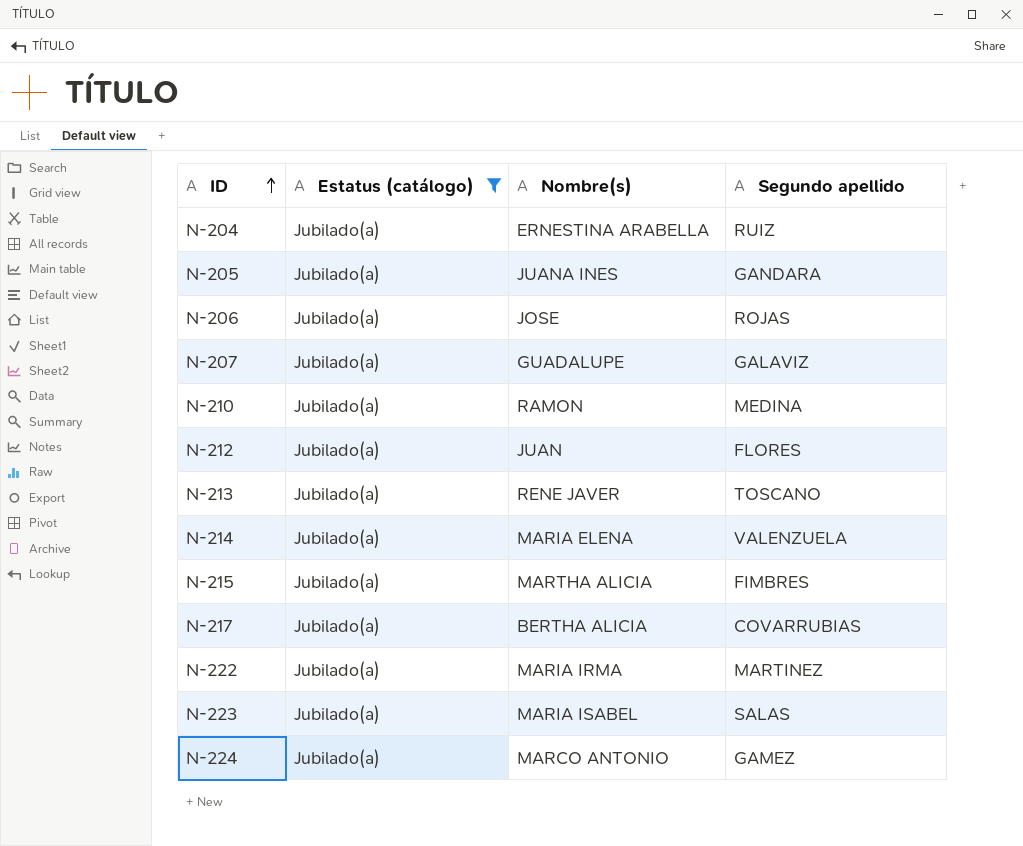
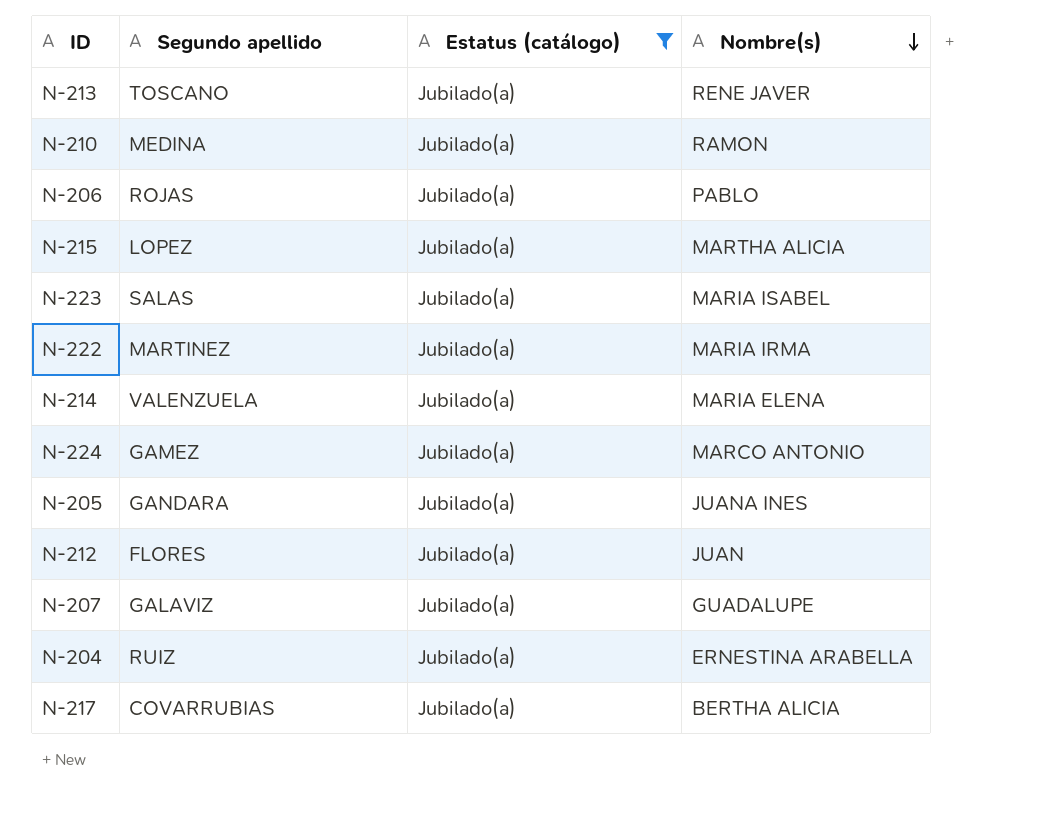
row order: ID ascending -> Nombre(s) descending
column Segundo apellido | position: 4 -> 2
N-206 | Nombre(s): JOSE -> PABLO
N-215 | Segundo apellido: FIMBRES -> LOPEZ

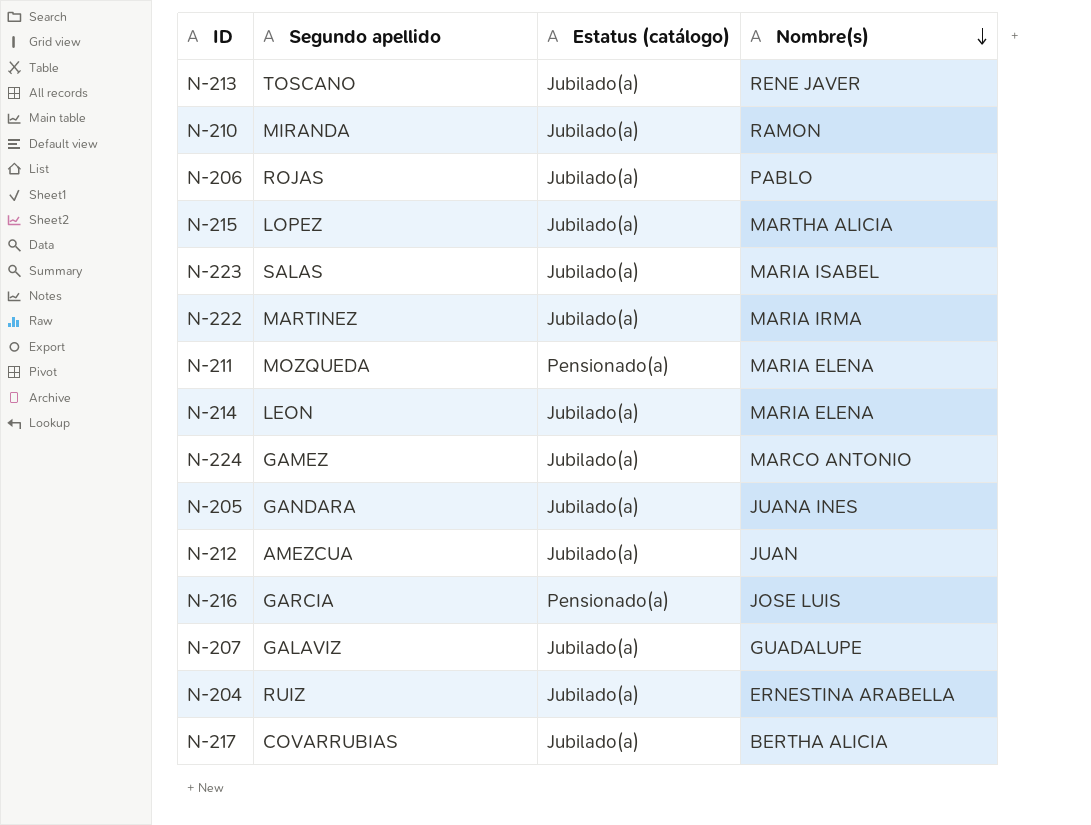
filter: Estatus (catálogo) = Jubilado(a) -> none
N-210 | Segundo apellido: MEDINA -> MIRANDA
N-214 | Segundo apellido: VALENZUELA -> LEON
N-212 | Segundo apellido: FLORES -> AMEZCUA

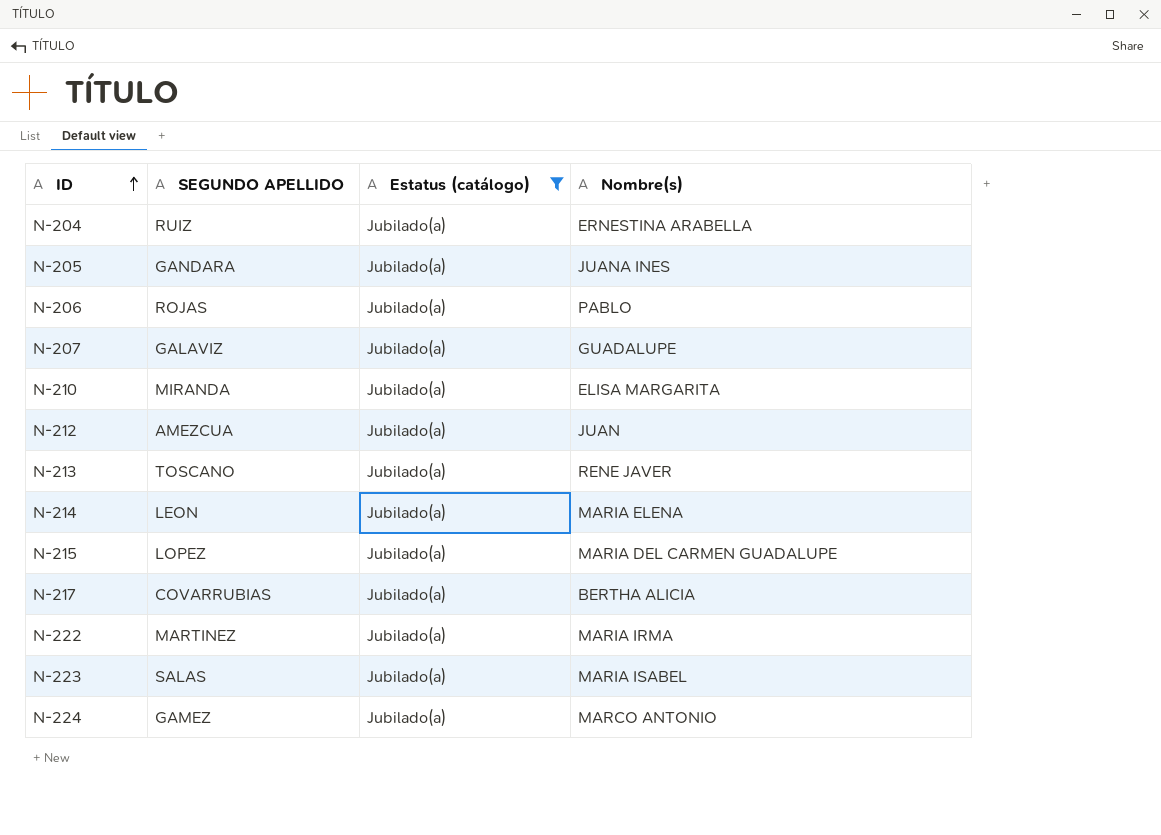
filter: none -> Estatus (catálogo) = Jubilado(a)
row order: Nombre(s) descending -> ID ascending
column name: Segundo apellido -> SEGUNDO APELLIDO
N-210 | Nombre(s): RAMON -> ELISA MARGARITA
N-215 | Nombre(s): MARTHA ALICIA -> MARIA DEL CARMEN GUADALUPE

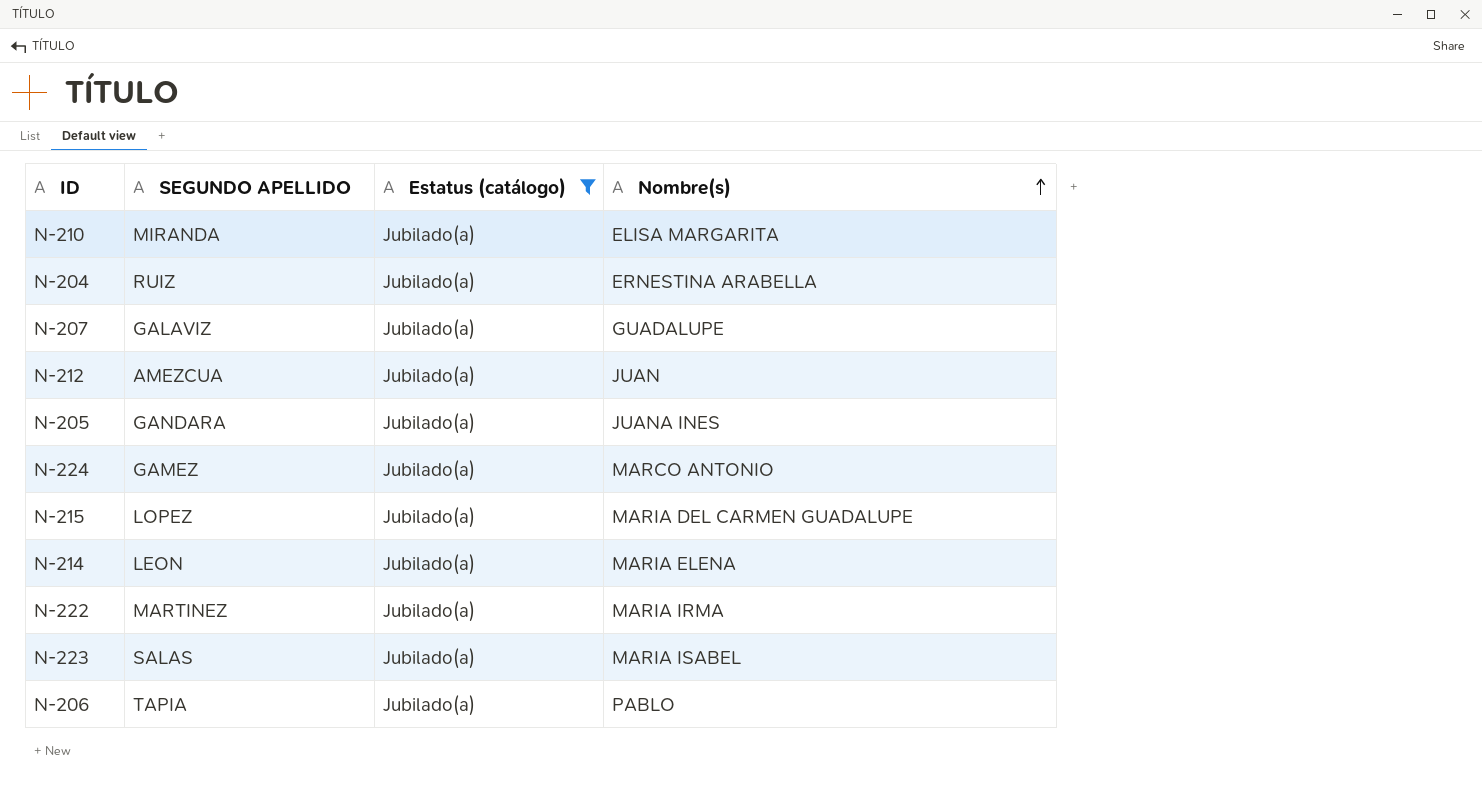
row order: ID ascending -> Nombre(s) ascending
row N-213: TOSCANO | Jubilado(a) | RENE JAVER -> none
row N-217: COVARRUBIAS | Jubilado(a) | BERTHA ALICIA -> none
N-206 | SEGUNDO APELLIDO: ROJAS -> TAPIA

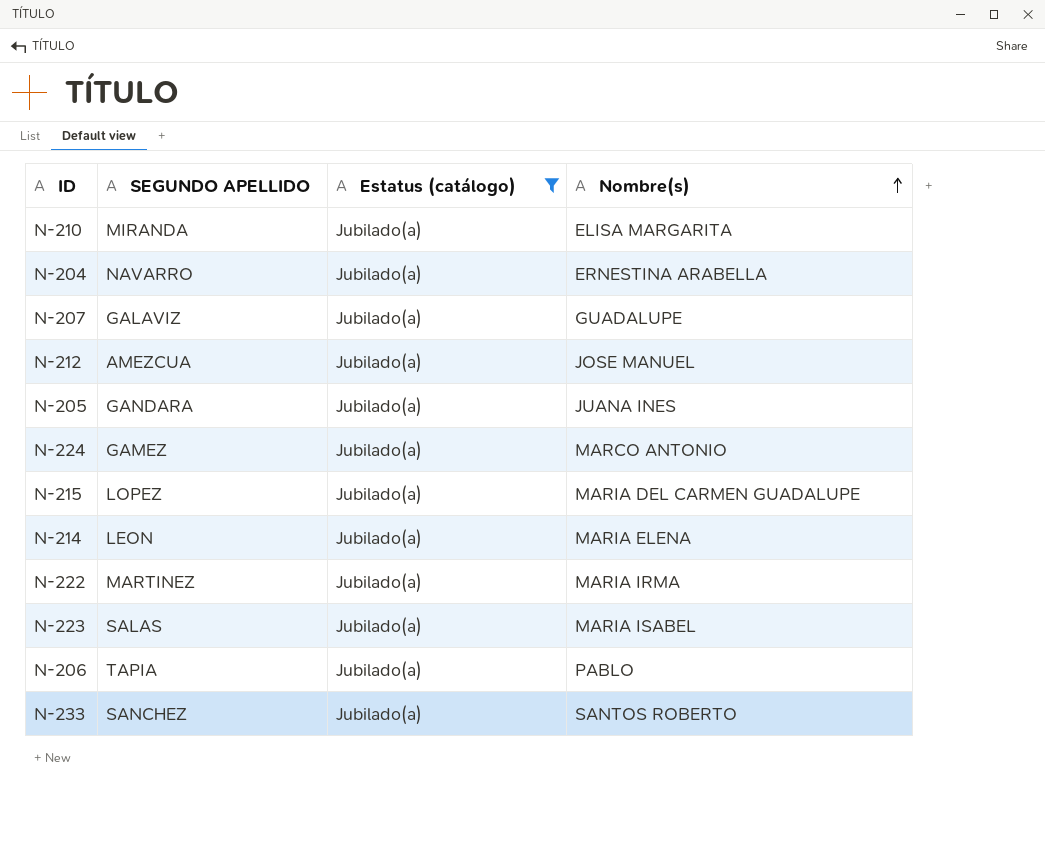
N-204 | SEGUNDO APELLIDO: RUIZ -> NAVARRO
N-212 | Nombre(s): JUAN -> JOSE MANUEL
row N-233: none -> SANCHEZ | Jubilado(a) | SANTOS ROBERTO

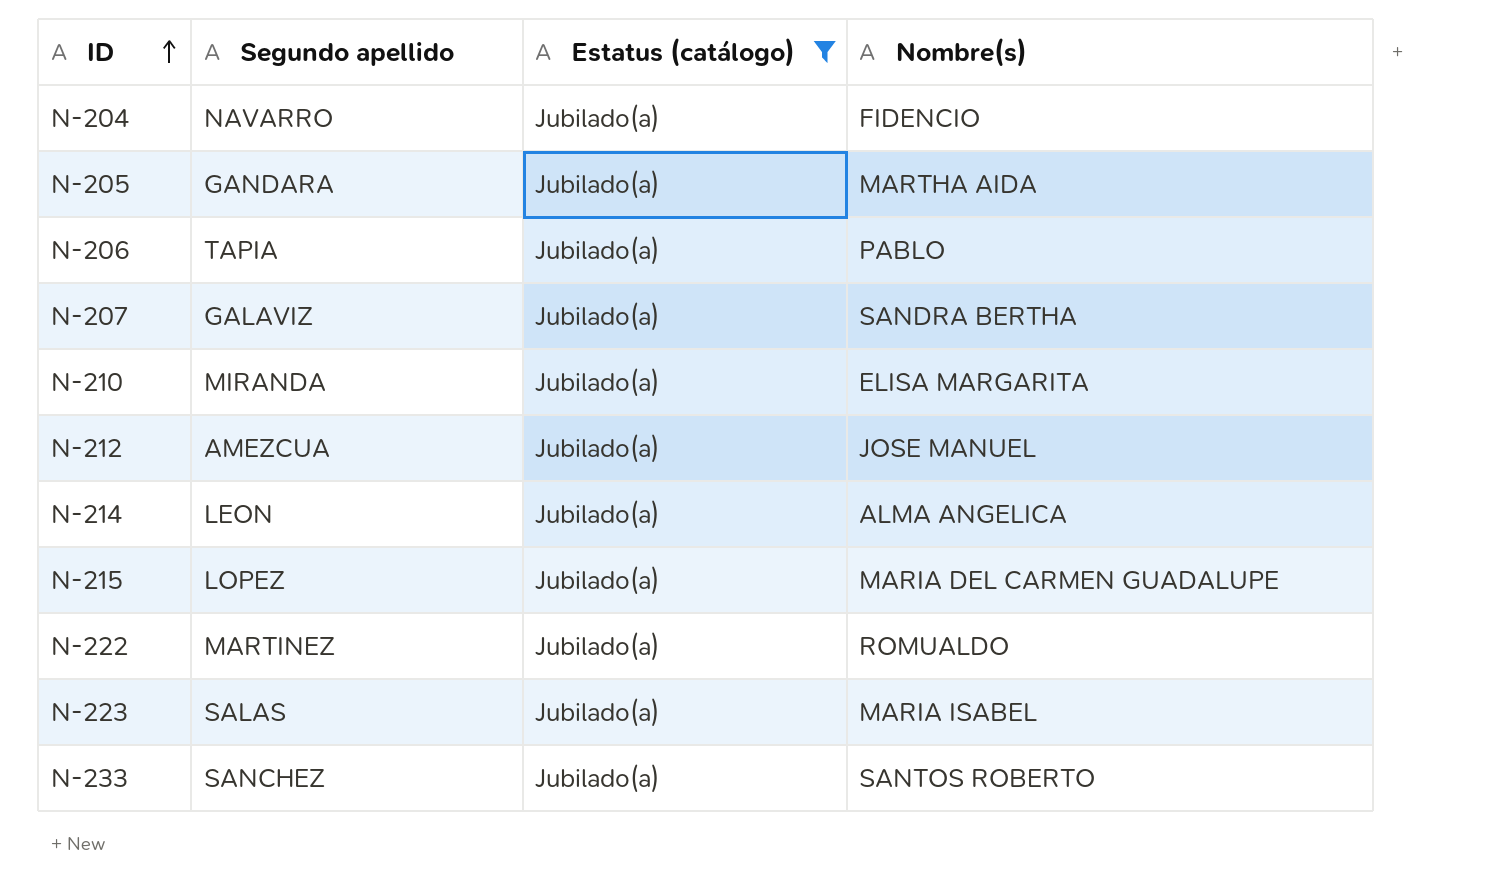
row order: Nombre(s) ascending -> ID ascending
column name: SEGUNDO APELLIDO -> Segundo apellido
row N-224: GAMEZ | Jubilado(a) | MARCO ANTONIO -> none
N-204 | Nombre(s): ERNESTINA ARABELLA -> FIDENCIO
N-205 | Nombre(s): JUANA INES -> MARTHA AIDA
N-207 | Nombre(s): GUADALUPE -> SANDRA BERTHA
N-214 | Nombre(s): MARIA ELENA -> ALMA ANGELICA
N-222 | Nombre(s): MARIA IRMA -> ROMUALDO

